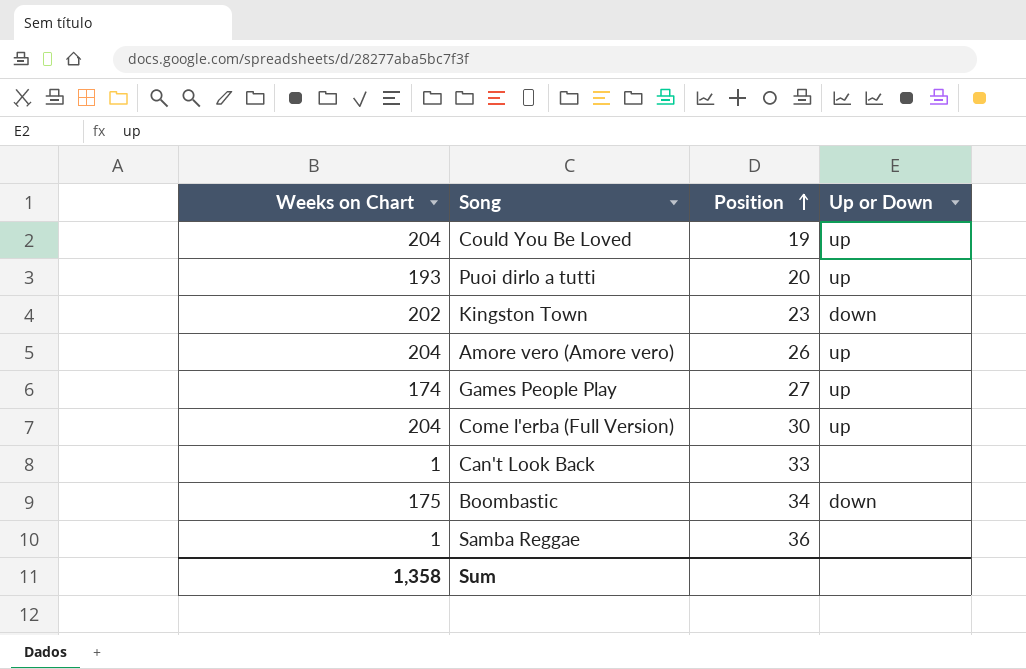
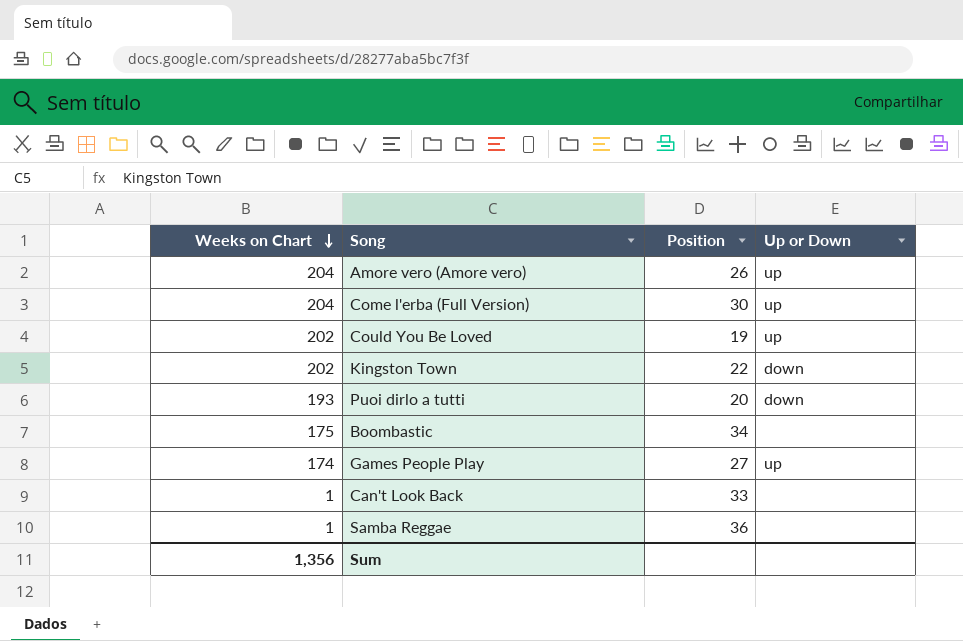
row order: Position ascending -> Weeks on Chart descending
Could You Be Loved | Weeks on Chart: 204 -> 202
Kingston Town | Position: 23 -> 22
Puoi dirlo a tutti | Up or Down: up -> down
Boombastic | Up or Down: down -> none
Sum | Weeks on Chart: 1,358 -> 1,356

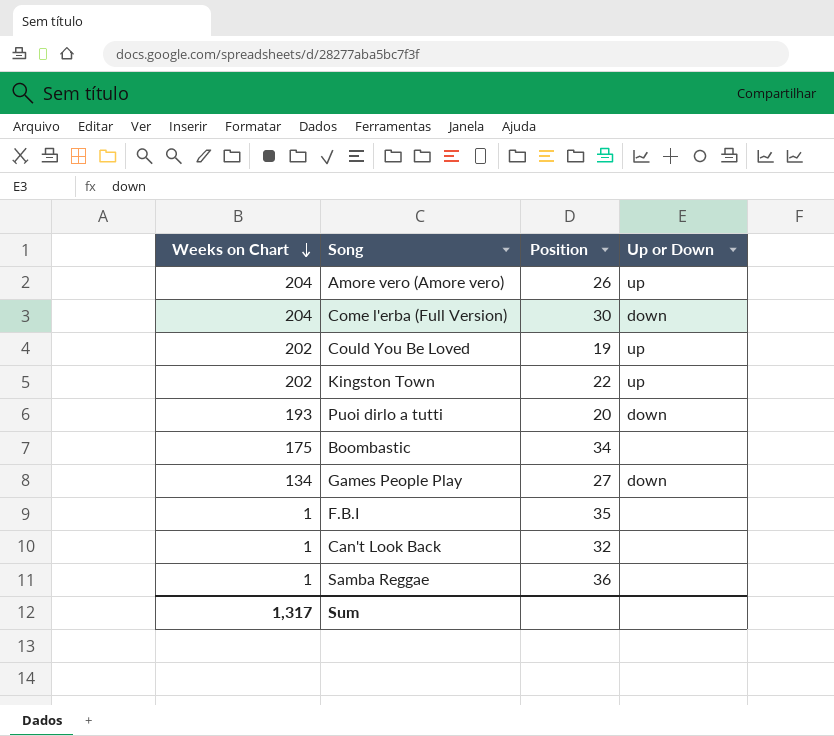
Come l'erba (Full Version) | Up or Down: up -> down
Kingston Town | Up or Down: down -> up
Games People Play | Weeks on Chart: 174 -> 134
Games People Play | Up or Down: up -> down
row F.B.I: none -> 1 | 35 | none
Can't Look Back | Position: 33 -> 32
Sum | Weeks on Chart: 1,356 -> 1,317

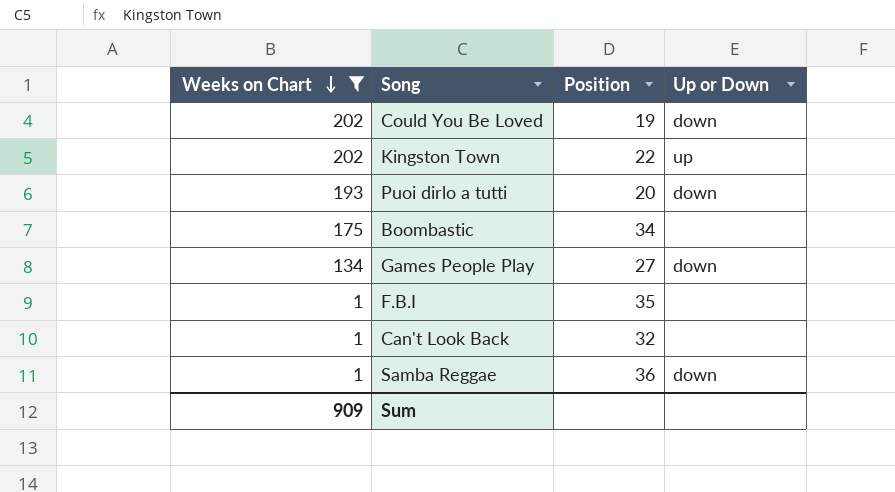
filter: none -> Weeks on Chart != 204
Could You Be Loved | Up or Down: up -> down
Samba Reggae | Up or Down: none -> down
Sum | Weeks on Chart: 1,317 -> 909

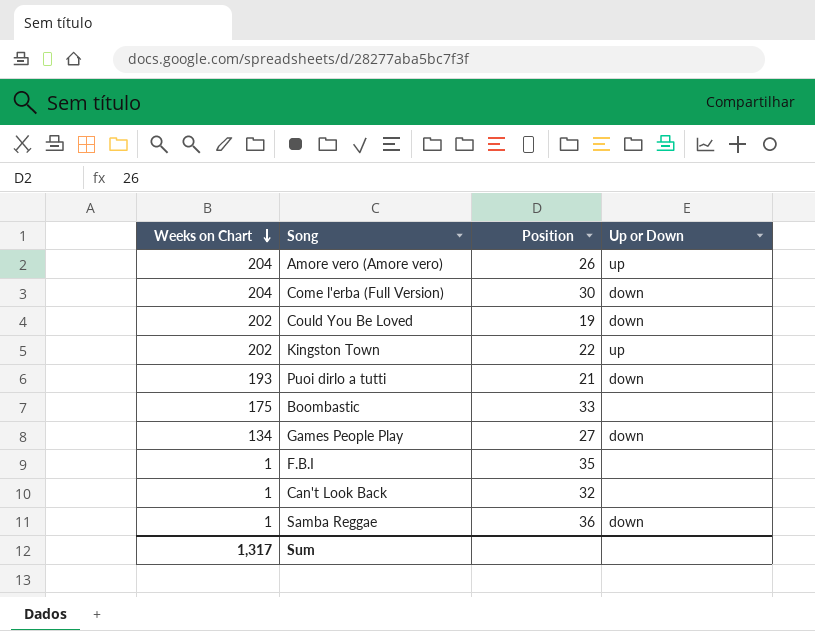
filter: Weeks on Chart != 204 -> none
Puoi dirlo a tutti | Position: 20 -> 21
Boombastic | Position: 34 -> 33
Sum | Weeks on Chart: 909 -> 1,317

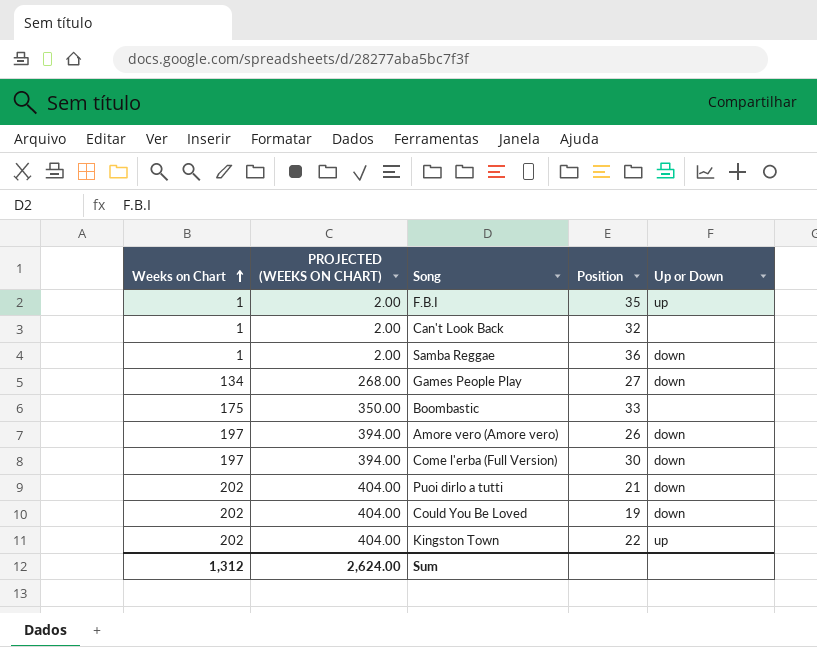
row order: Weeks on Chart descending -> Weeks on Chart ascending
column PROJECTED (WEEKS ON CHART) | formula: none -> [Weeks on Chart] * 2
F.B.I | Up or Down: none -> up
Amore vero (Amore vero) | Weeks on Chart: 204 -> 197
Amore vero (Amore vero) | Up or Down: up -> down
Come l'erba (Full Version) | Weeks on Chart: 204 -> 197
Puoi dirlo a tutti | Weeks on Chart: 193 -> 202
Sum | Weeks on Chart: 1,317 -> 1,312

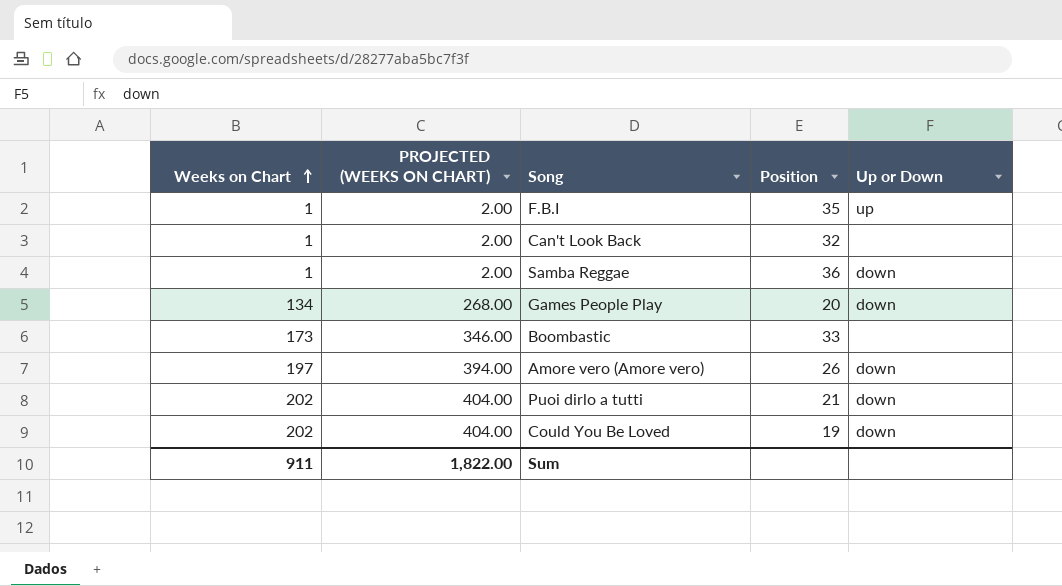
row Come l'erba (Full Version): 197 | 394.00 | 30 | down -> none
row Kingston Town: 202 | 404.00 | 22 | up -> none
Games People Play | Position: 27 -> 20
Boombastic | Weeks on Chart: 175 -> 173
Boombastic | PROJECTED (WEEKS ON CHART): 350.00 -> 346.00
Sum | Weeks on Chart: 1,312 -> 911
Sum | PROJECTED (WEEKS ON CHART): 2,624.00 -> 1,822.00

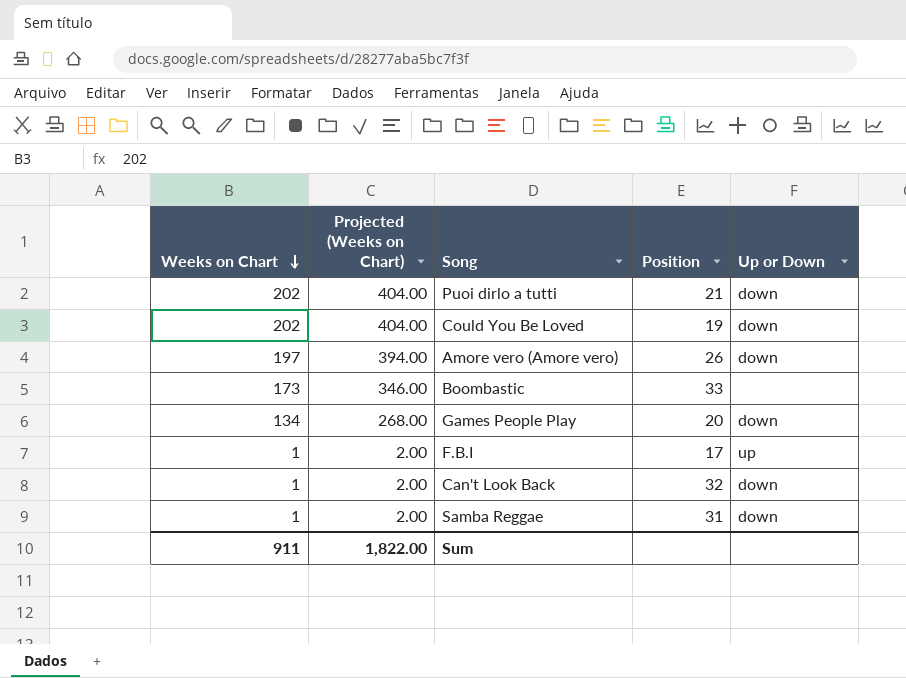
row order: Weeks on Chart ascending -> Weeks on Chart descending
column name: PROJECTED (WEEKS ON CHART) -> Projected (Weeks on Chart)
F.B.I | Position: 35 -> 17
Can't Look Back | Up or Down: none -> down
Samba Reggae | Position: 36 -> 31

